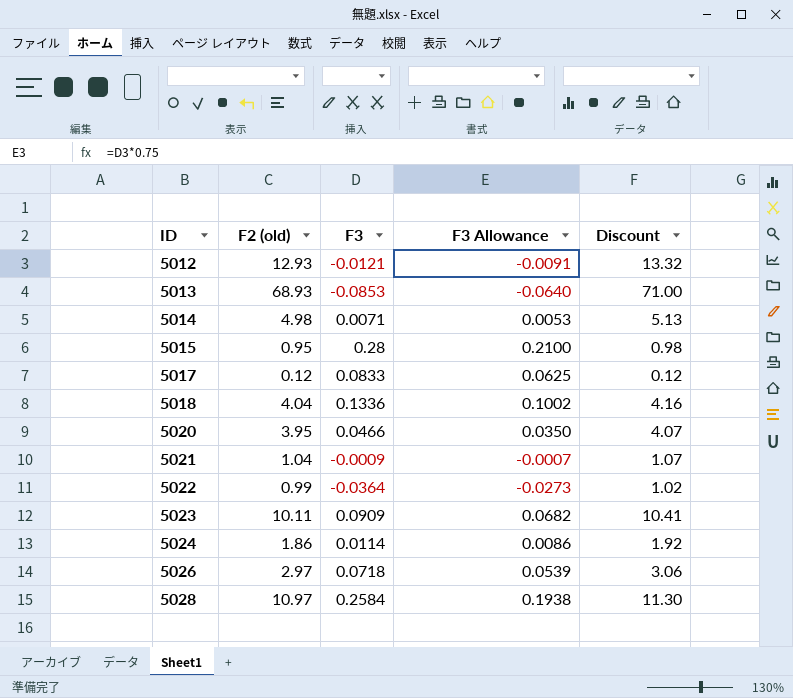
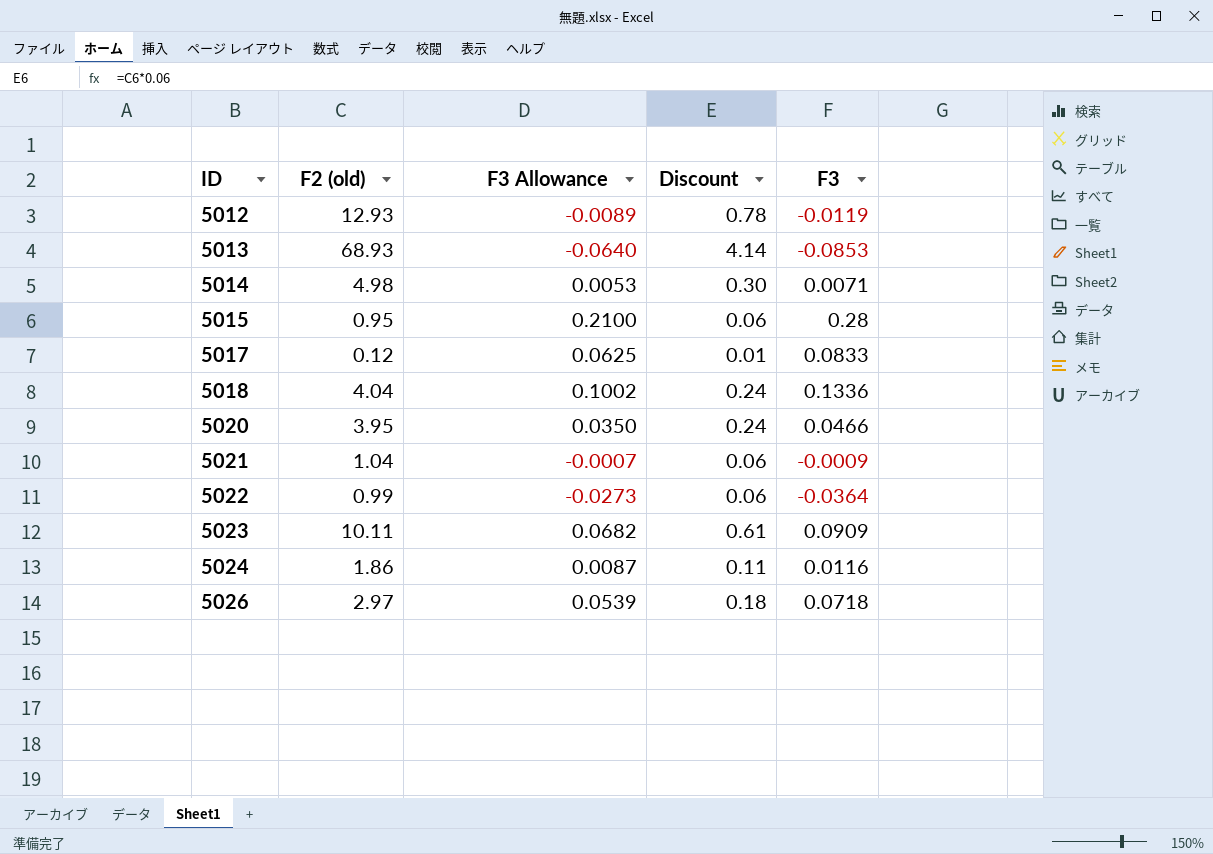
column Discount | formula: [F2 (old)] * 1.03 -> [F2 (old)] * 0.06
column F3 | position: 3 -> 5
row 5028: 10.97 | 0.2584 | 0.1938 | 11.30 -> none
5012 | F3 Allowance: -0.0091 -> -0.0089
5012 | F3: -0.0121 -> -0.0119
5024 | F3 Allowance: 0.0086 -> 0.0087
5024 | F3: 0.0114 -> 0.0116

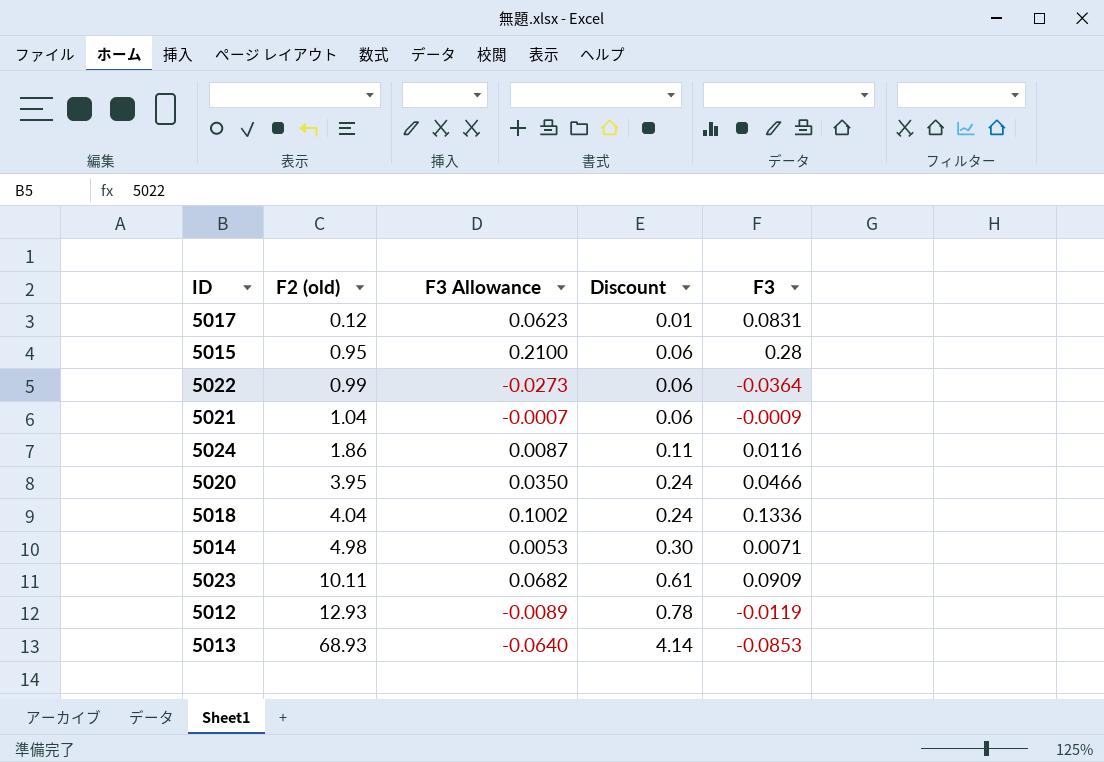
row order: ID ascending -> F2 (old) ascending
row 5026: 2.97 | 0.0539 | 0.18 | 0.0718 -> none
5017 | F3 Allowance: 0.0625 -> 0.0623
5017 | F3: 0.0833 -> 0.0831

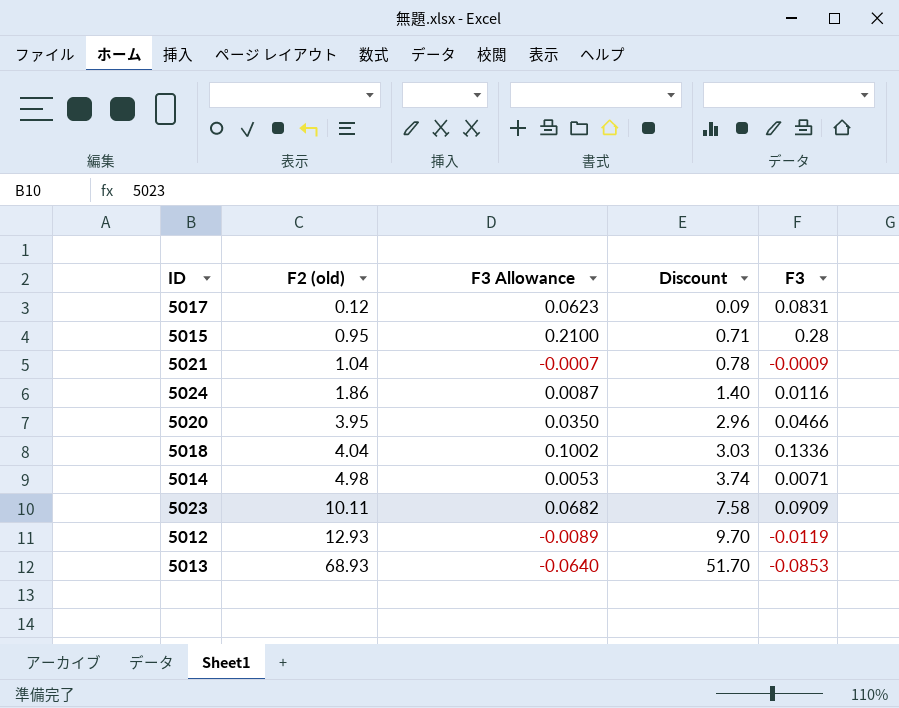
column Discount | formula: [F2 (old)] * 0.06 -> [F2 (old)] * 0.75
row 5022: 0.99 | -0.0273 | 0.06 | -0.0364 -> none

